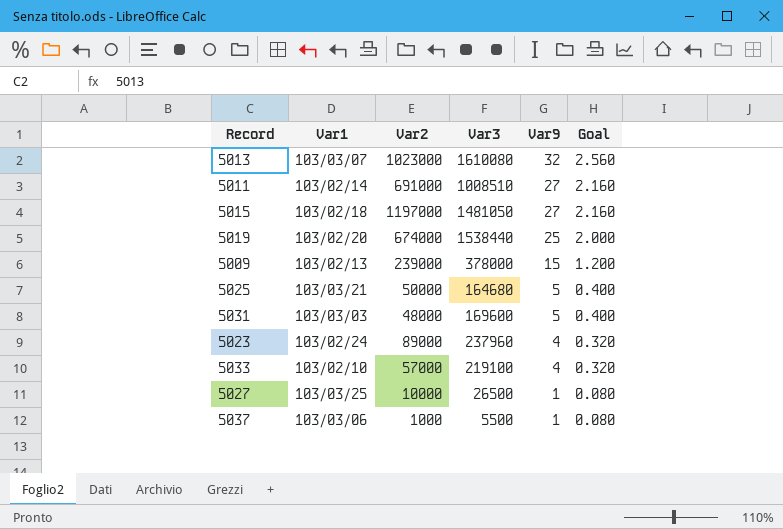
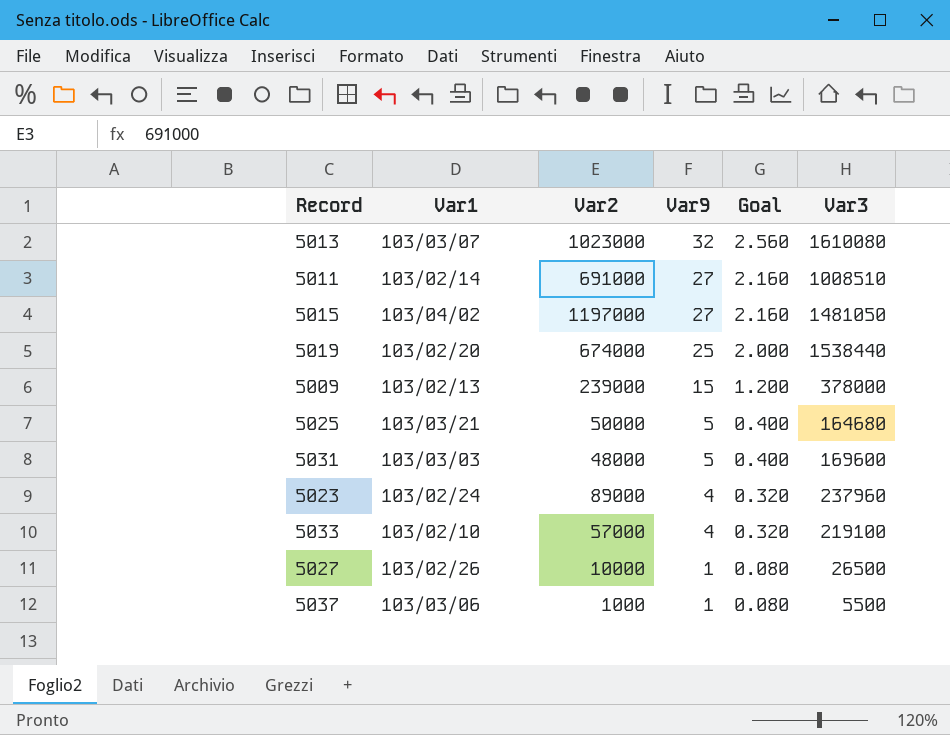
column Var3 | position: 4 -> 6
5015 | Var1: 103/02/18 -> 103/04/02
5027 | Var1: 103/03/25 -> 103/02/26

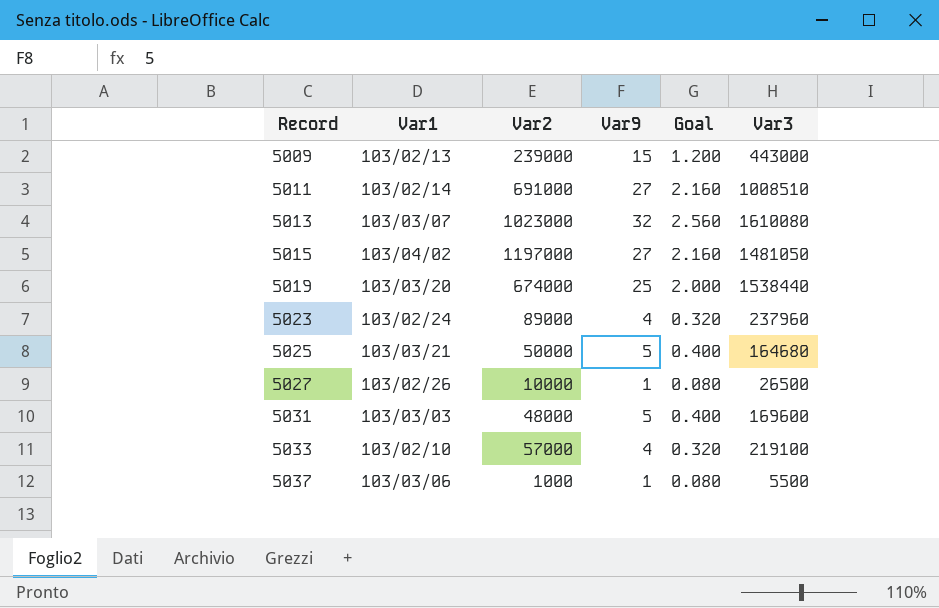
row order: Var9 descending -> Record ascending
5009 | Var3: 378000 -> 443000
5019 | Var1: 103/02/20 -> 103/03/20

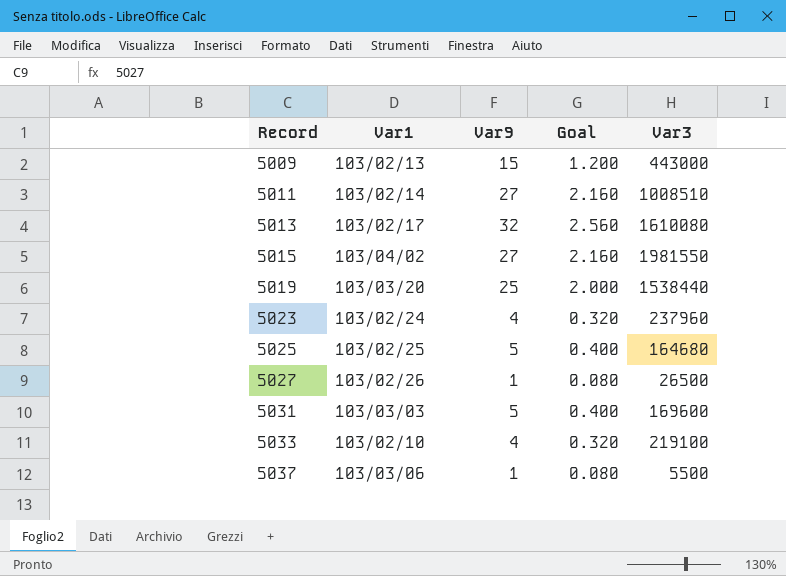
column Var2 | position: 3 -> none
5013 | Var1: 103/03/07 -> 103/02/17
5015 | Var3: 1481050 -> 1981550
5025 | Var1: 103/03/21 -> 103/02/25

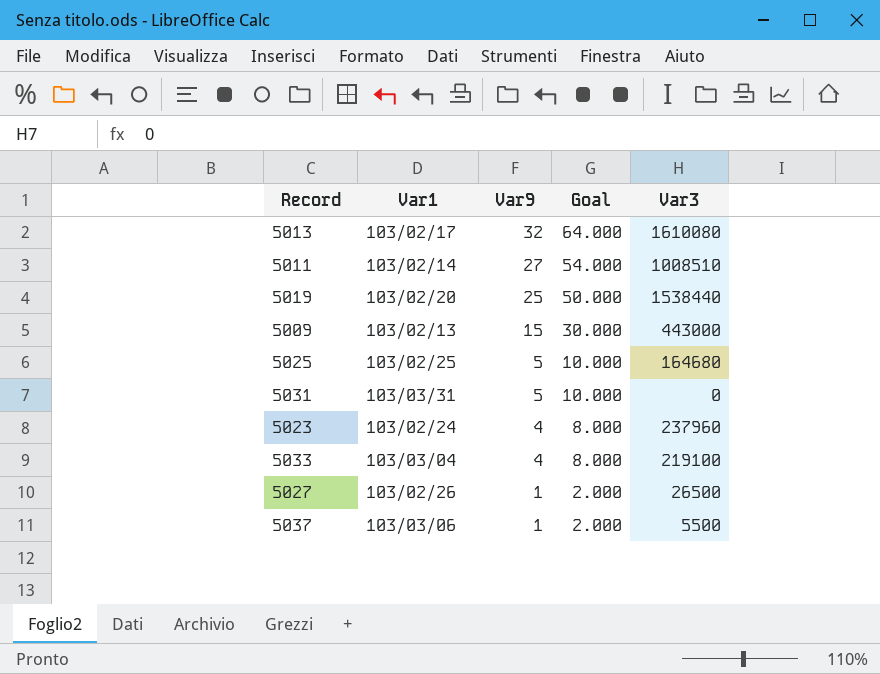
row order: Record ascending -> Var9 descending
column Goal | formula: [Var9] * 0.08 -> [Var9] * 2
row 5015: 103/04/02 | 27 | 2.160 | 1981550 -> none
5019 | Var1: 103/03/20 -> 103/02/20
5031 | Var1: 103/03/03 -> 103/03/31
5031 | Var3: 169600 -> 0
5033 | Var1: 103/02/10 -> 103/03/04

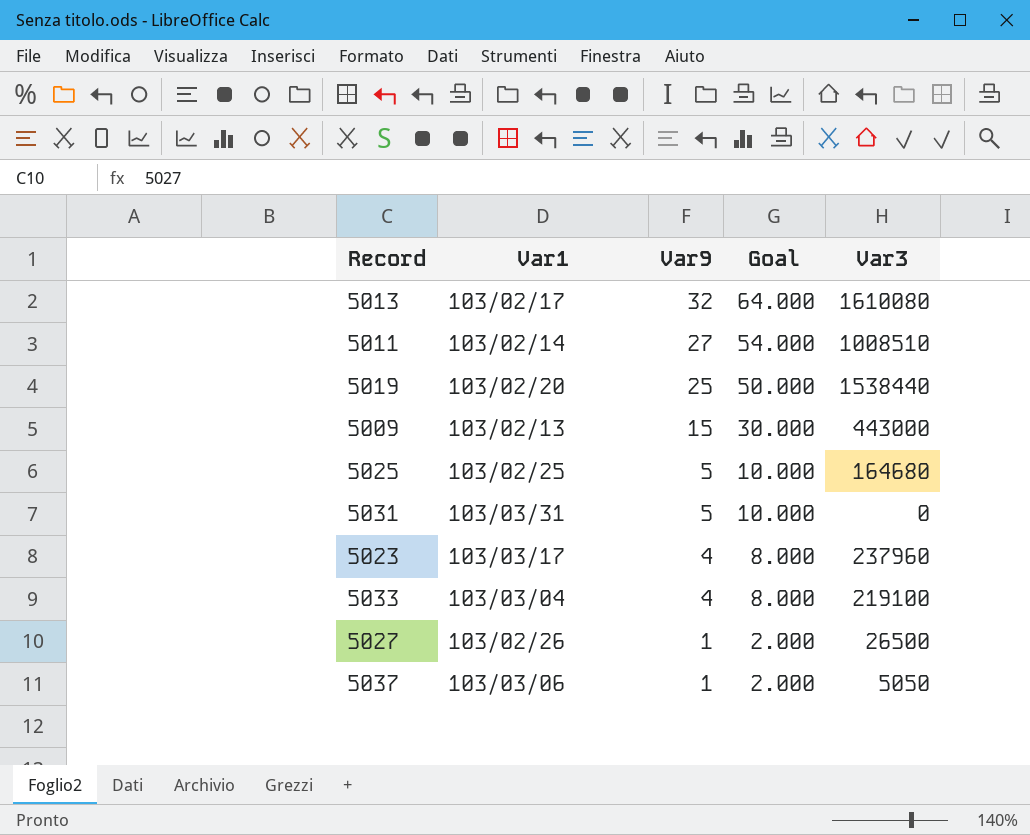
5023 | Var1: 103/02/24 -> 103/03/17
5037 | Var3: 5500 -> 5050

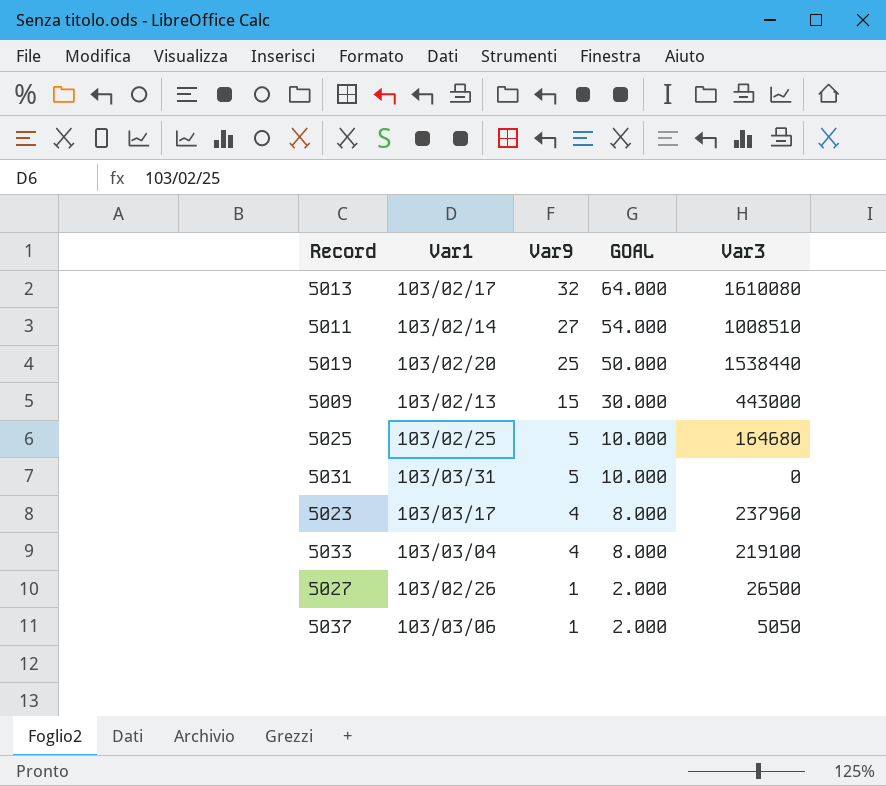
column name: Goal -> GOAL

